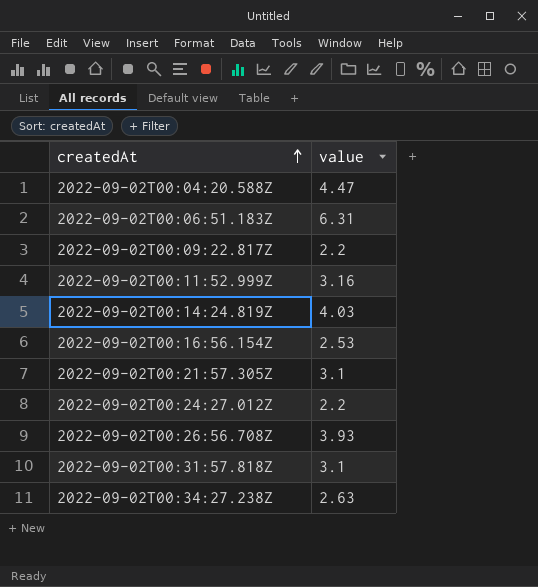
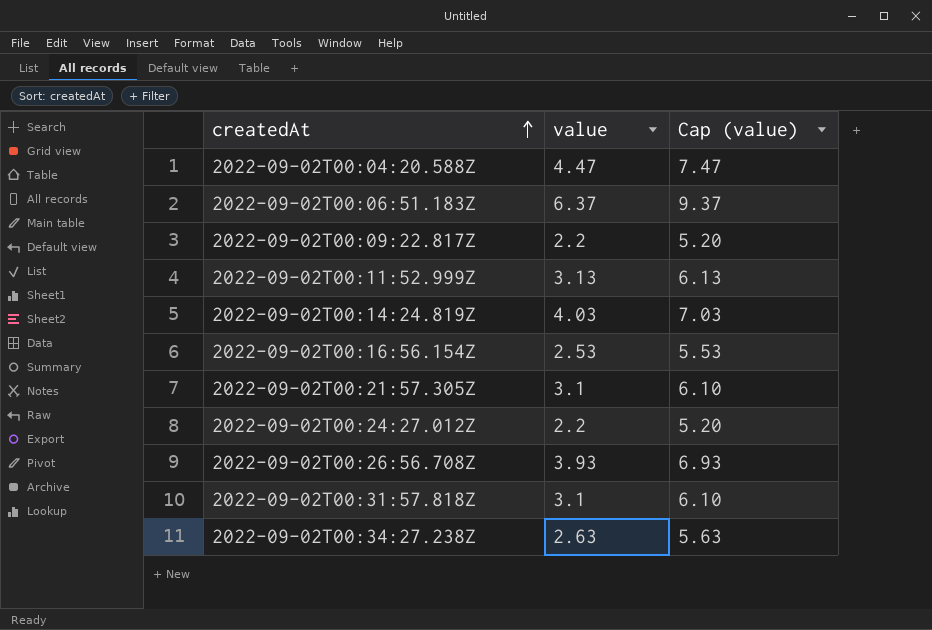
column Cap (value) | formula: none -> [value] + 3
2022-09-02T00:06:51.183Z | value: 6.31 -> 6.37
2022-09-02T00:11:52.999Z | value: 3.16 -> 3.13

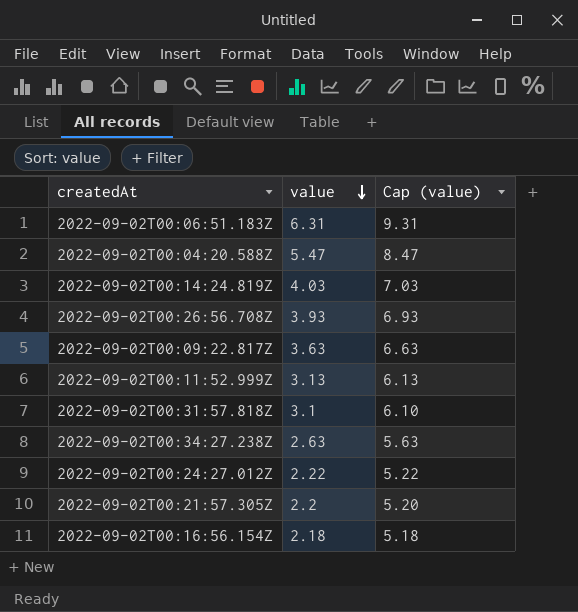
row order: createdAt ascending -> value descending
2022-09-02T00:06:51.183Z | value: 6.37 -> 6.31
2022-09-02T00:06:51.183Z | Cap (value): 9.37 -> 9.31
2022-09-02T00:04:20.588Z | value: 4.47 -> 5.47
2022-09-02T00:04:20.588Z | Cap (value): 7.47 -> 8.47
2022-09-02T00:09:22.817Z | value: 2.2 -> 3.63
2022-09-02T00:09:22.817Z | Cap (value): 5.20 -> 6.63
2022-09-02T00:24:27.012Z | value: 2.2 -> 2.22
2022-09-02T00:24:27.012Z | Cap (value): 5.20 -> 5.22
2022-09-02T00:21:57.305Z | value: 3.1 -> 2.2
2022-09-02T00:21:57.305Z | Cap (value): 6.10 -> 5.20
2022-09-02T00:16:56.154Z | value: 2.53 -> 2.18
2022-09-02T00:16:56.154Z | Cap (value): 5.53 -> 5.18

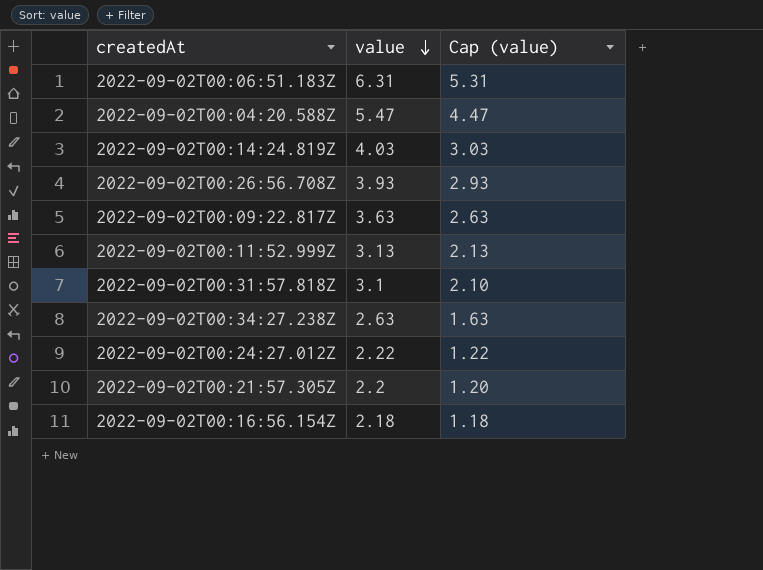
column Cap (value) | formula: [value] + 3 -> [value] - 1

